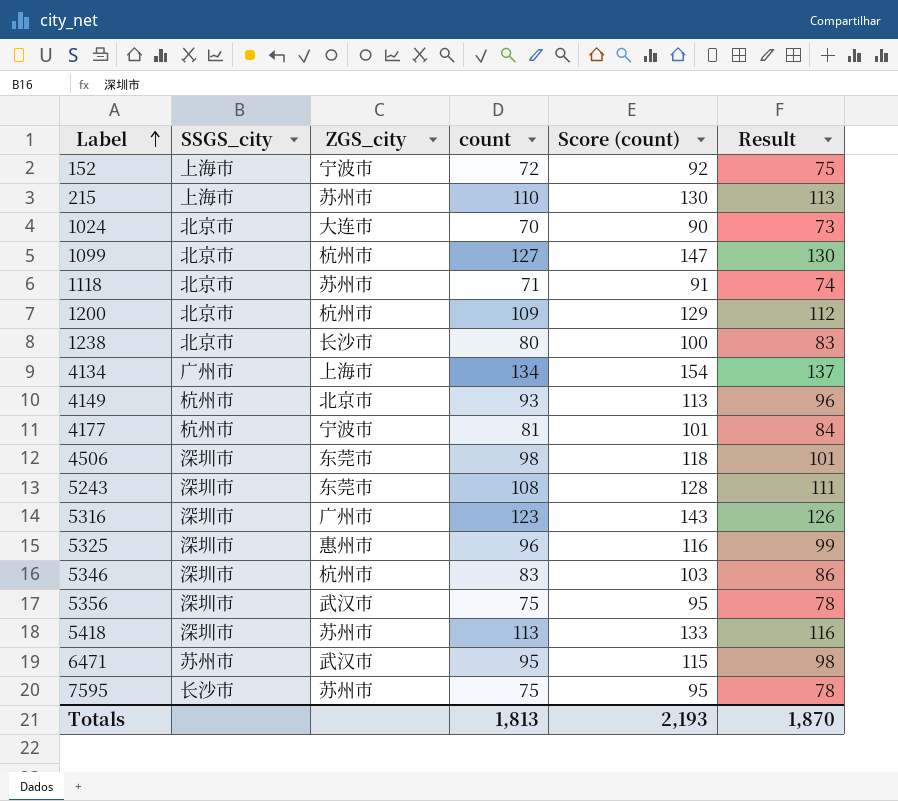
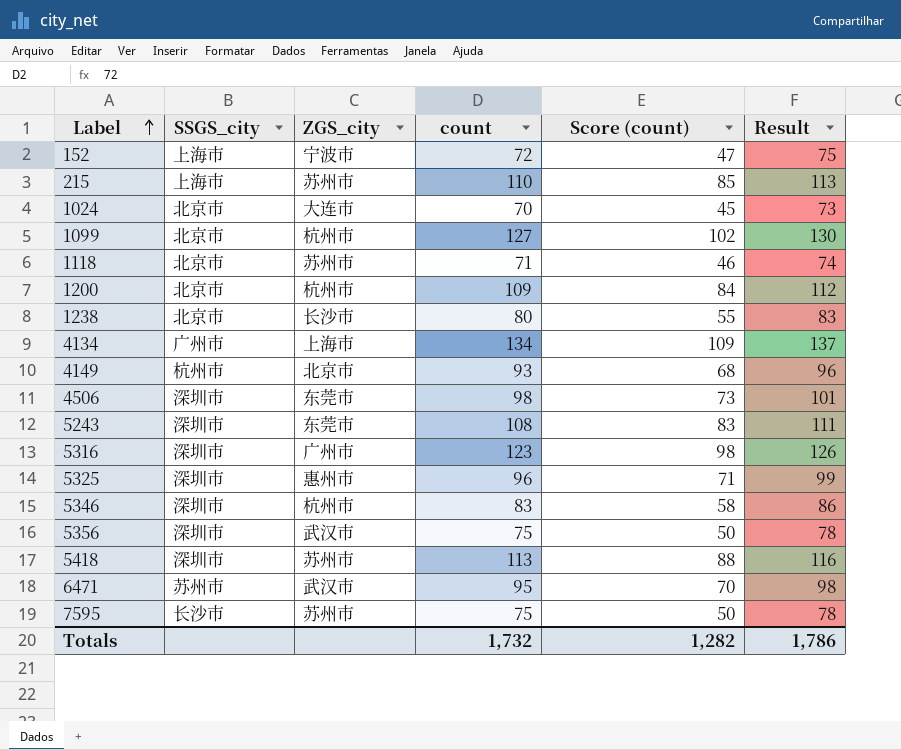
column Score (count) | formula: [count] + 20 -> [count] - 25
row 4177: 杭州市 | 宁波市 | 81 | 101 | 84 -> none
Totals | count: 1,813 -> 1,732
Totals | Score (count): 2,193 -> 1,282
Totals | Result: 1,870 -> 1,786

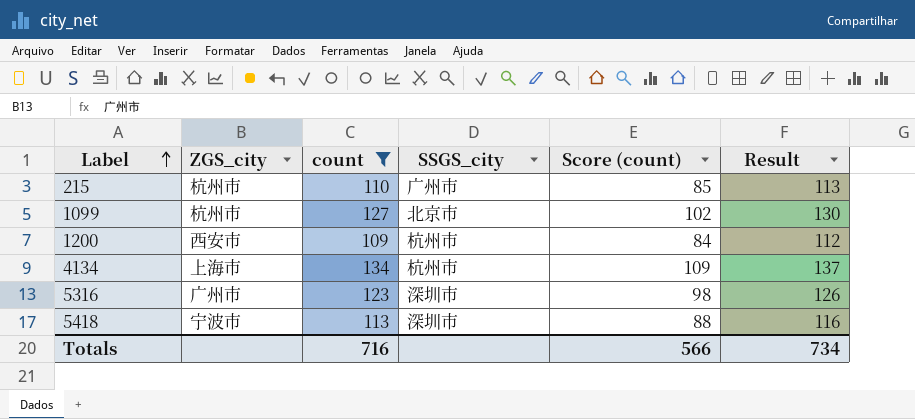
filter: none -> count >= 109
column SSGS_city | position: 2 -> 4
215 | ZGS_city: 苏州市 -> 杭州市
215 | SSGS_city: 上海市 -> 广州市
1200 | ZGS_city: 杭州市 -> 西安市
1200 | SSGS_city: 北京市 -> 杭州市
4134 | SSGS_city: 广州市 -> 杭州市
5418 | ZGS_city: 苏州市 -> 宁波市
Totals | count: 1,732 -> 716
Totals | Score (count): 1,282 -> 566
Totals | Result: 1,786 -> 734

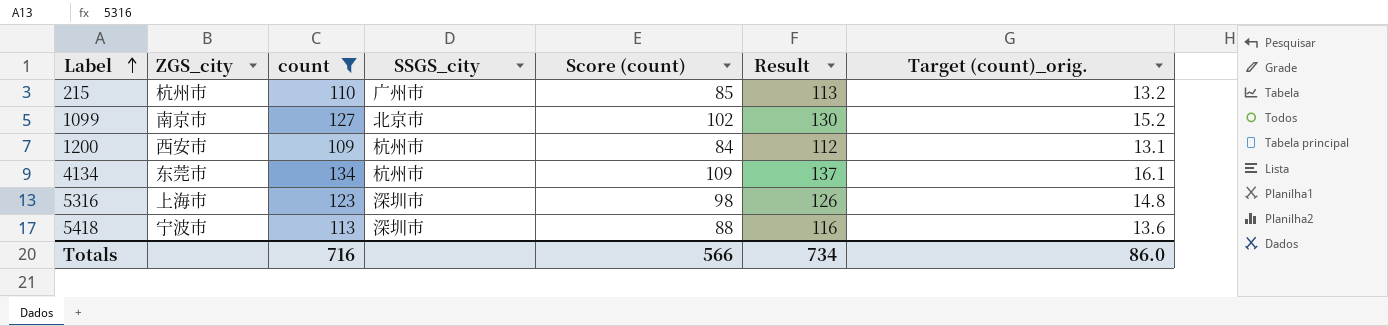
column Target (count)_orig. | formula: none -> [count] * 0.12
1099 | ZGS_city: 杭州市 -> 南京市
4134 | ZGS_city: 上海市 -> 东莞市
5316 | ZGS_city: 广州市 -> 上海市

